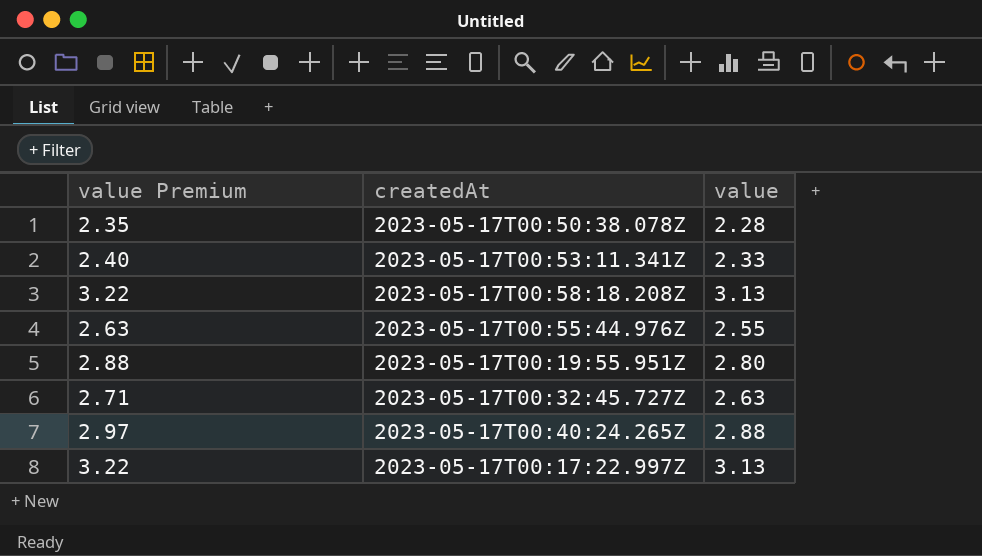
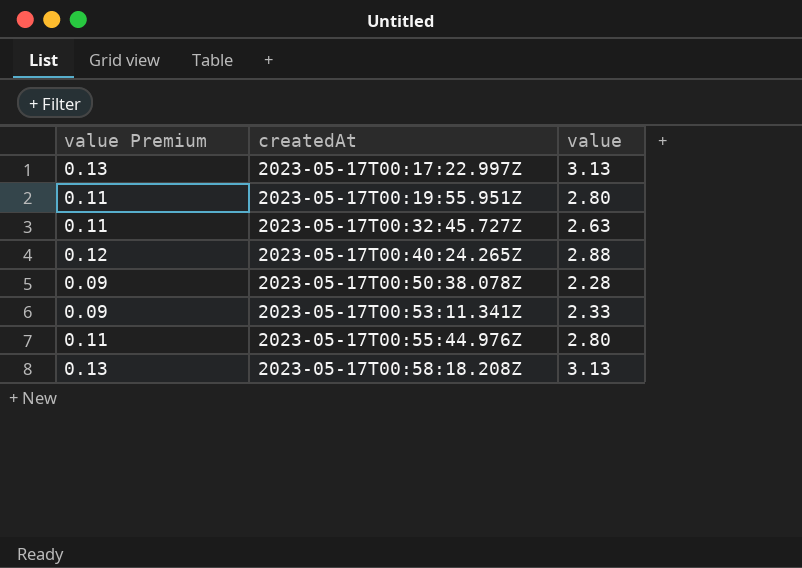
row order: none -> createdAt ascending
column value Premium | formula: [value] * 1.03 -> [value] * 0.04
2023-05-17T00:55:44.976Z | value: 2.55 -> 2.80

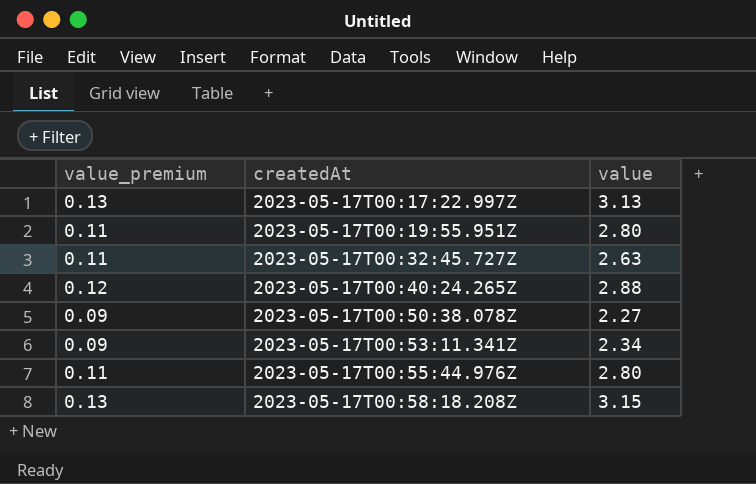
column name: value Premium -> value_premium
2023-05-17T00:50:38.078Z | value: 2.28 -> 2.27
2023-05-17T00:53:11.341Z | value: 2.33 -> 2.34
2023-05-17T00:58:18.208Z | value: 3.13 -> 3.15

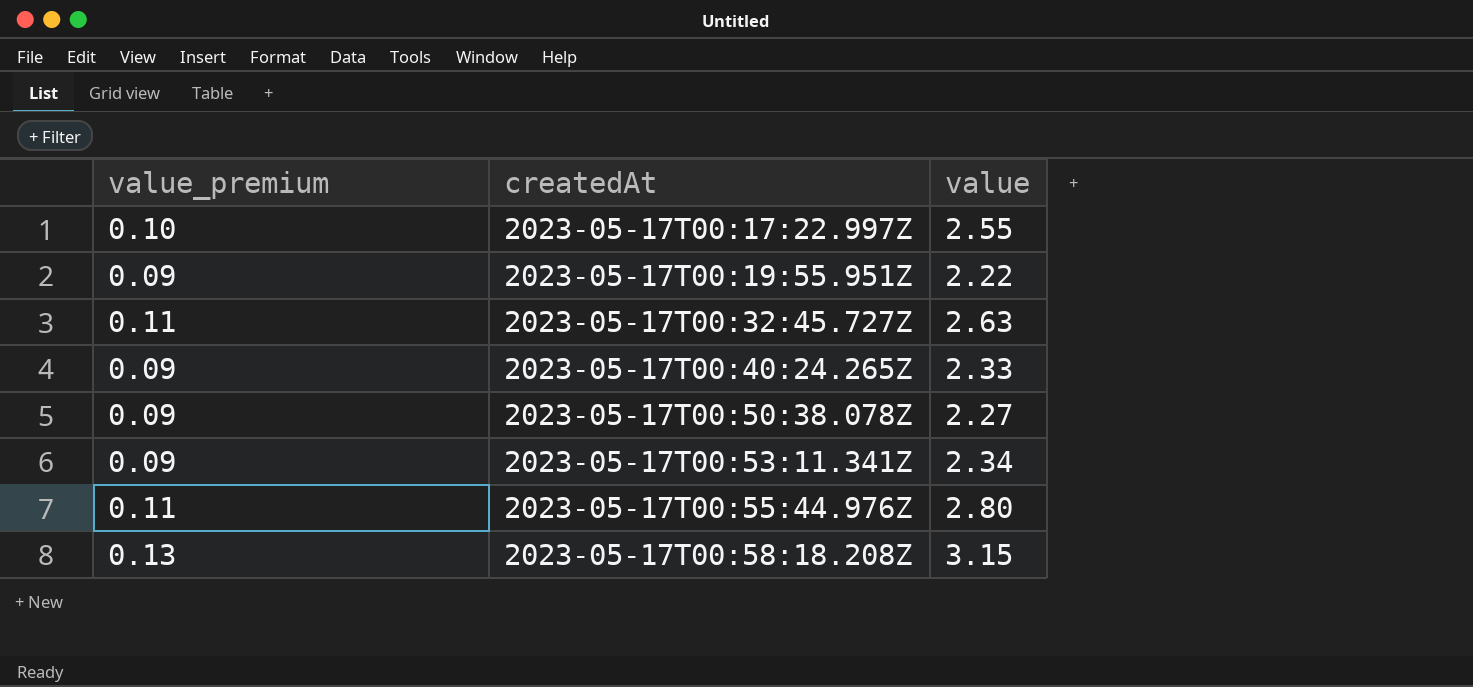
2023-05-17T00:17:22.997Z | value_premium: 0.13 -> 0.10
2023-05-17T00:17:22.997Z | value: 3.13 -> 2.55
2023-05-17T00:19:55.951Z | value_premium: 0.11 -> 0.09
2023-05-17T00:19:55.951Z | value: 2.80 -> 2.22
2023-05-17T00:40:24.265Z | value_premium: 0.12 -> 0.09
2023-05-17T00:40:24.265Z | value: 2.88 -> 2.33

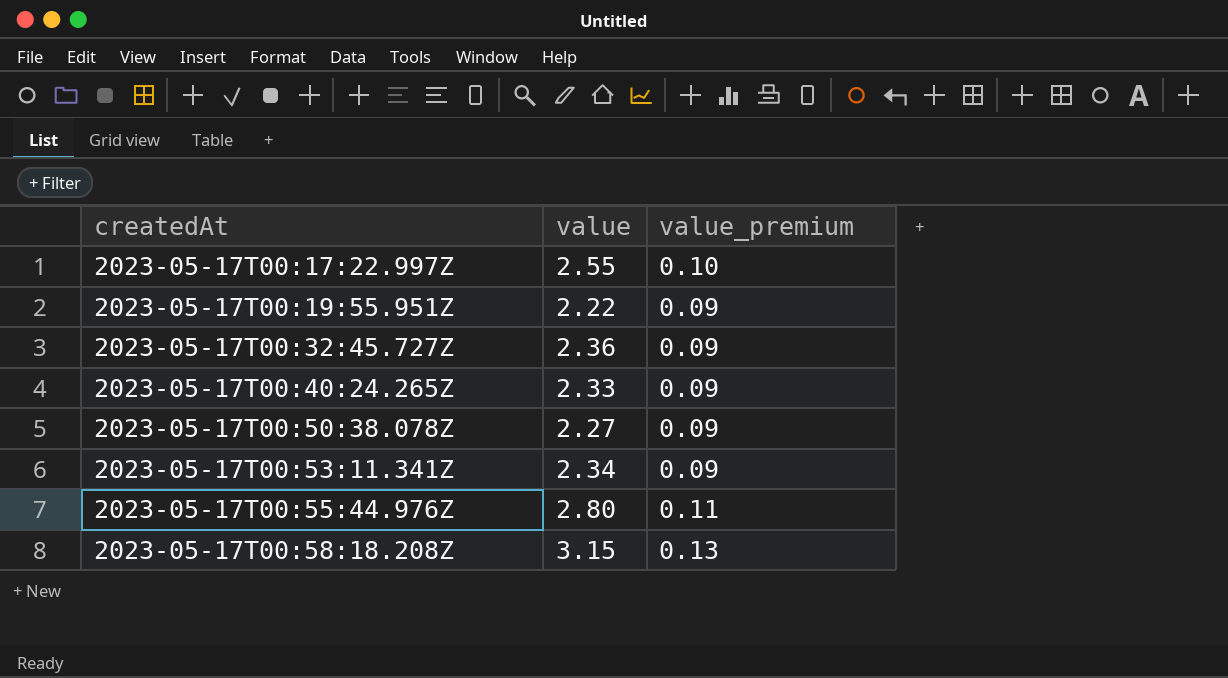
column value_premium | position: 1 -> 3
2023-05-17T00:32:45.727Z | value: 2.63 -> 2.36
2023-05-17T00:32:45.727Z | value_premium: 0.11 -> 0.09

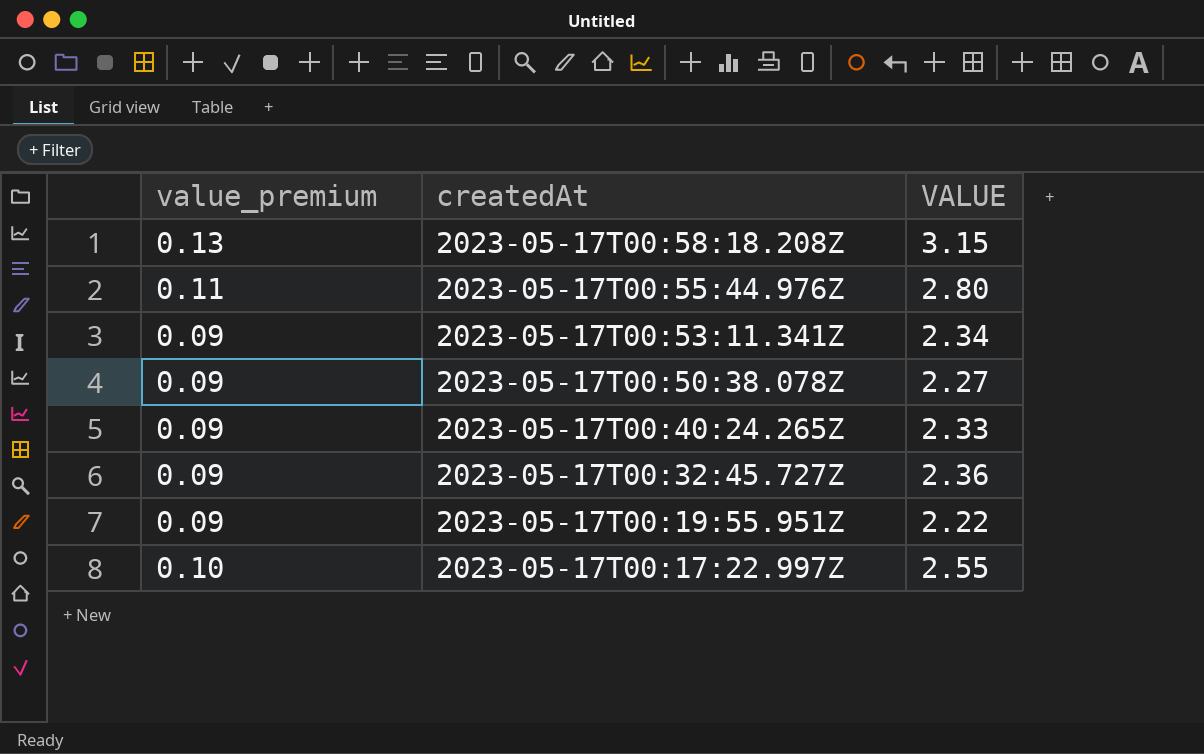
row order: createdAt ascending -> createdAt descending
column value_premium | position: 3 -> 1
column name: value -> VALUE

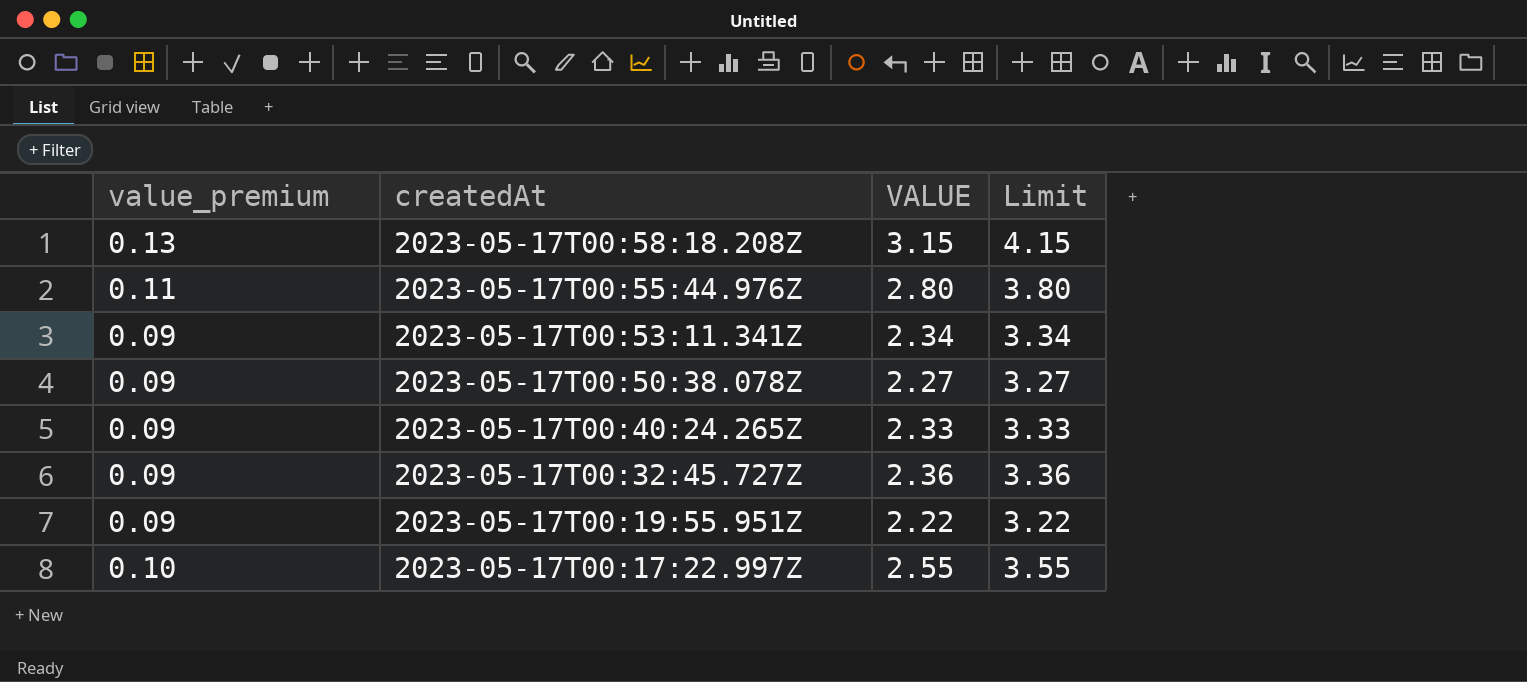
column Limit | formula: none -> [VALUE] + 1

